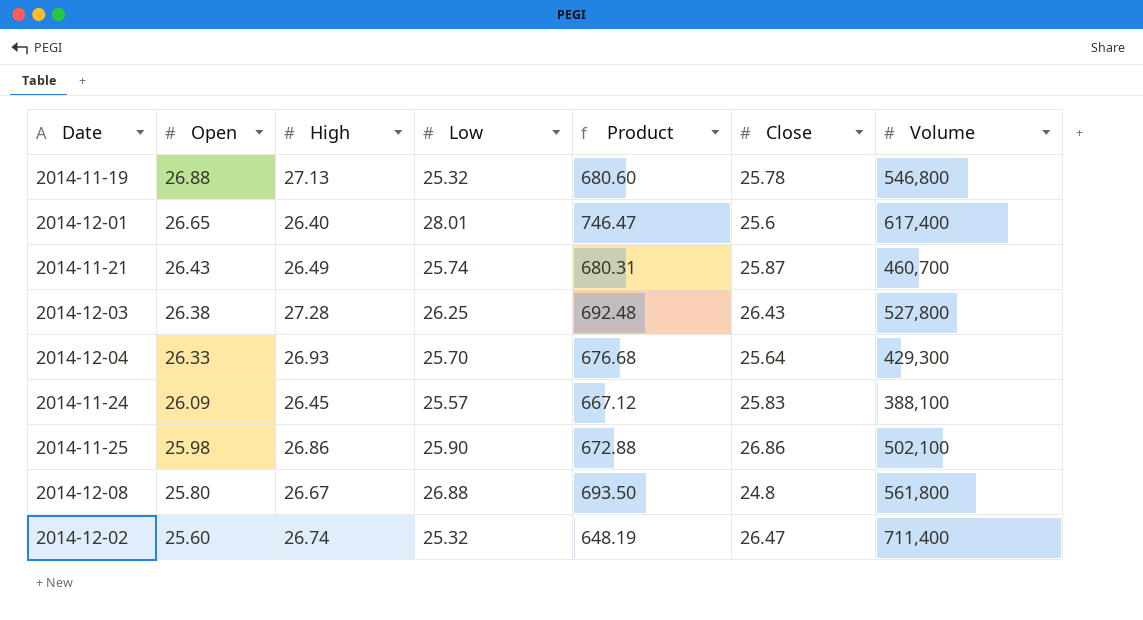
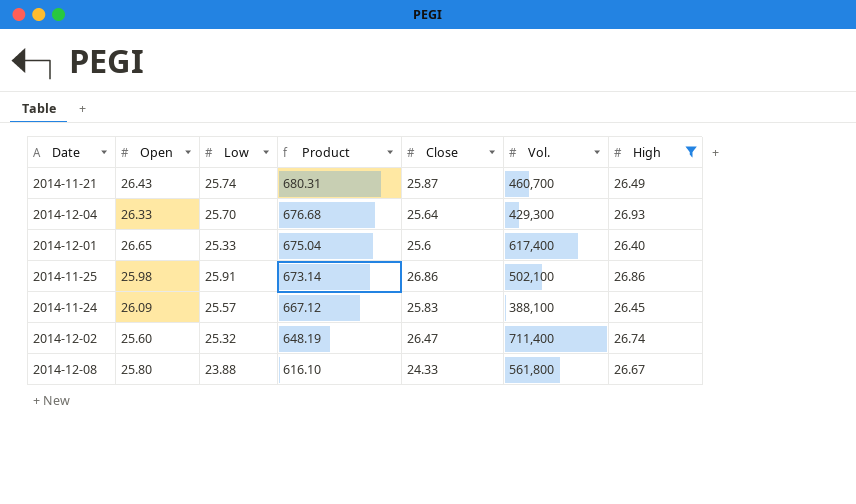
filter: none -> High <= 26.93
row order: Open descending -> Product descending
column name: Volume -> Vol.
column High | position: 3 -> 7
2014-12-01 | Low: 28.01 -> 25.33
2014-12-01 | Product: 746.47 -> 675.04
2014-11-25 | Low: 25.90 -> 25.91
2014-11-25 | Product: 672.88 -> 673.14
2014-12-08 | Low: 26.88 -> 23.88
2014-12-08 | Product: 693.50 -> 616.10
2014-12-08 | Close: 24.8 -> 24.33

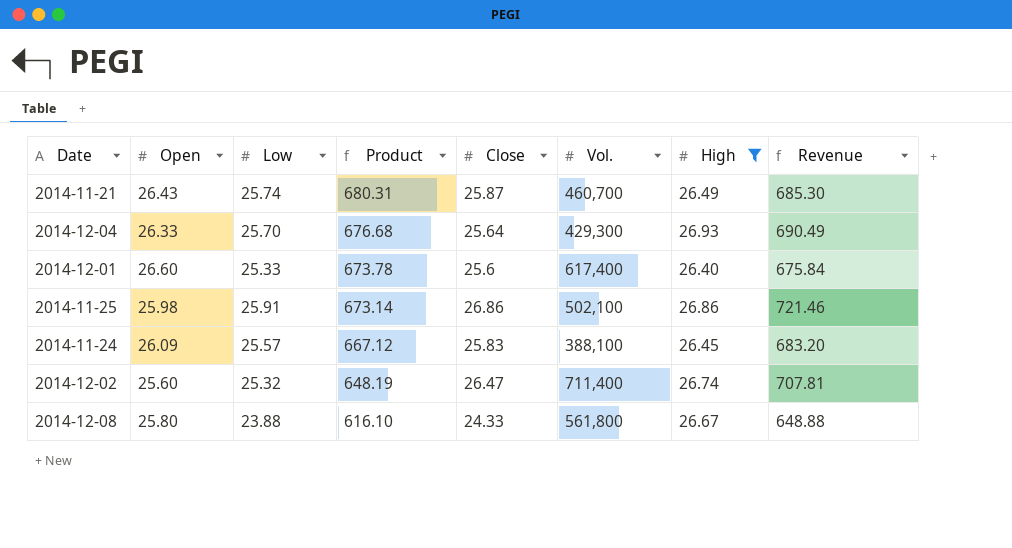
column Revenue | formula: none -> [Close] * [High]
2014-12-01 | Open: 26.65 -> 26.60
2014-12-01 | Product: 675.04 -> 673.78

